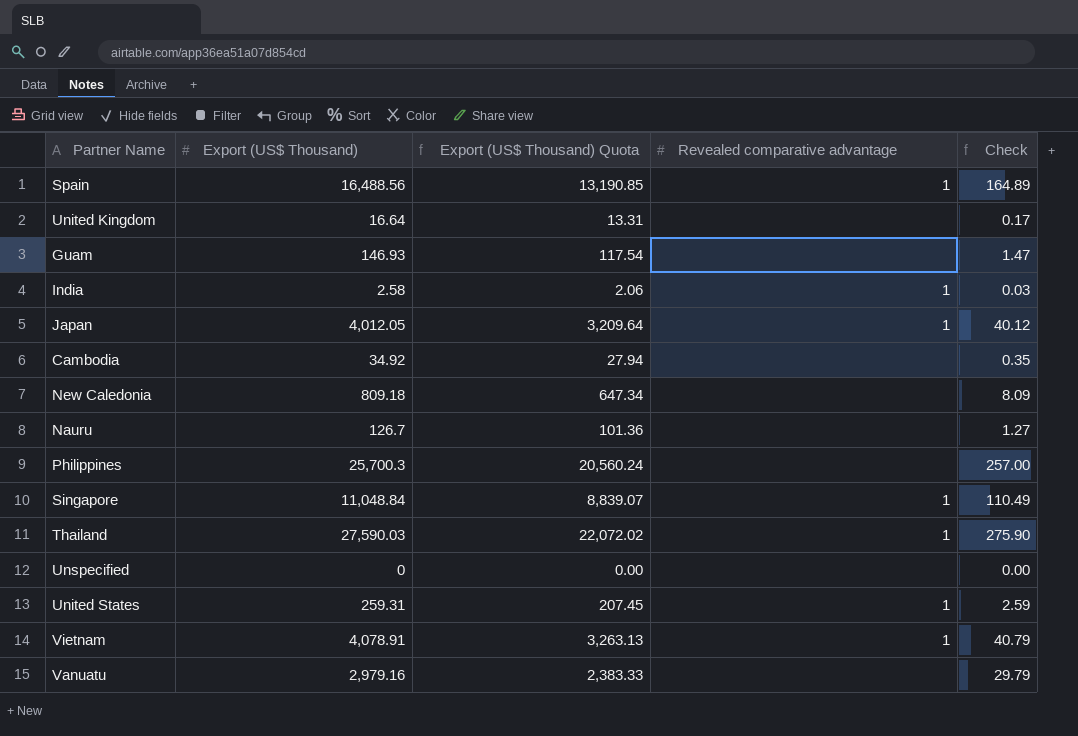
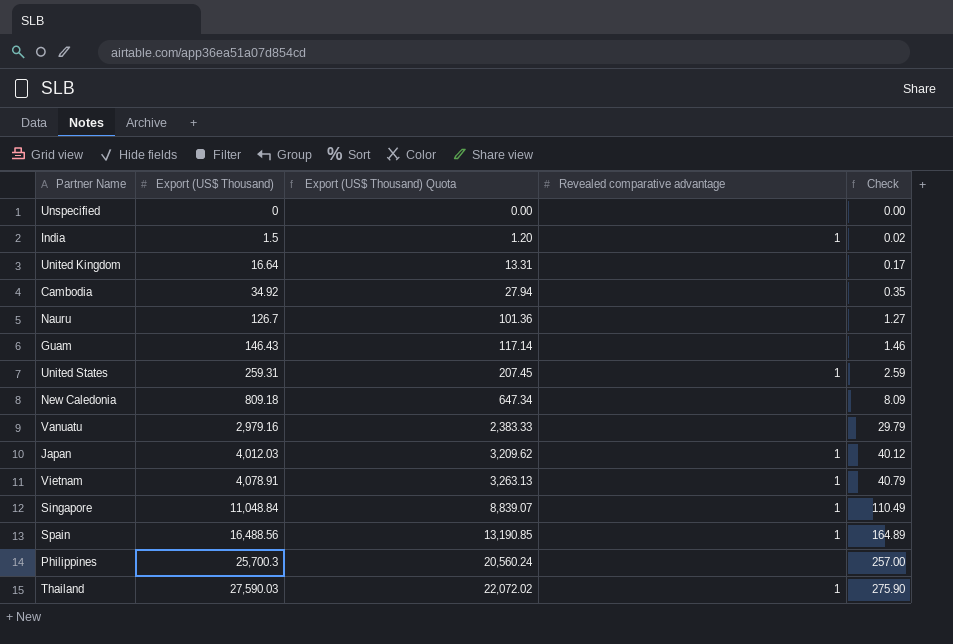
row order: none -> Export (US$ Thousand) ascending
India | Export (US$ Thousand): 2.58 -> 1.5
India | Export (US$ Thousand) Quota: 2.06 -> 1.20
India | Check: 0.03 -> 0.02
Guam | Export (US$ Thousand): 146.93 -> 146.43
Guam | Export (US$ Thousand) Quota: 117.54 -> 117.14
Guam | Check: 1.47 -> 1.46
Japan | Export (US$ Thousand): 4,012.05 -> 4,012.03
Japan | Export (US$ Thousand) Quota: 3,209.64 -> 3,209.62

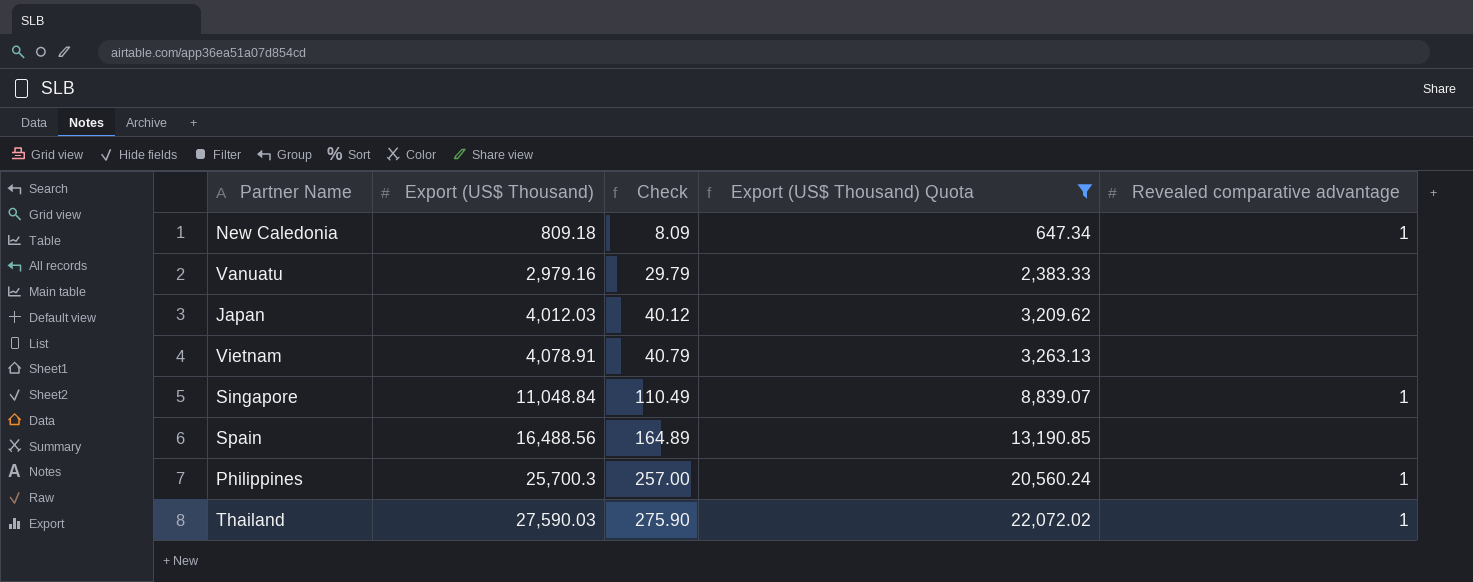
filter: none -> Export (US$ Thousand) Quota >= 647.34
column Check | position: 5 -> 3
New Caledonia | Revealed comparative advantage: none -> 1
Japan | Revealed comparative advantage: 1 -> none
Vietnam | Revealed comparative advantage: 1 -> none
Spain | Revealed comparative advantage: 1 -> none
Philippines | Revealed comparative advantage: none -> 1

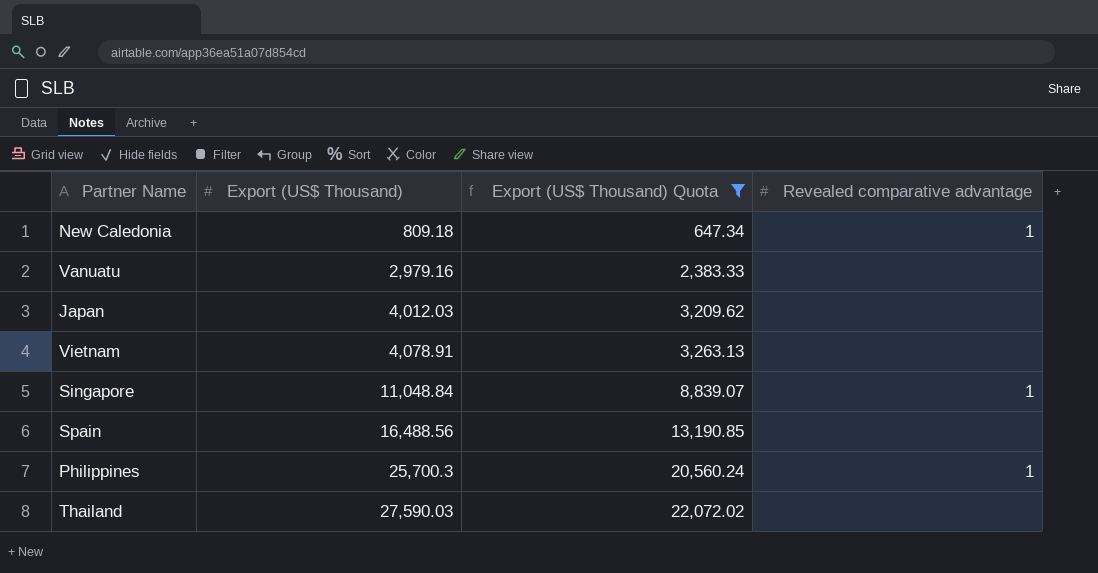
column Check | formula: [Export (US$ Thousand)] * 0.01 -> none
Thailand | Revealed comparative advantage: 1 -> none

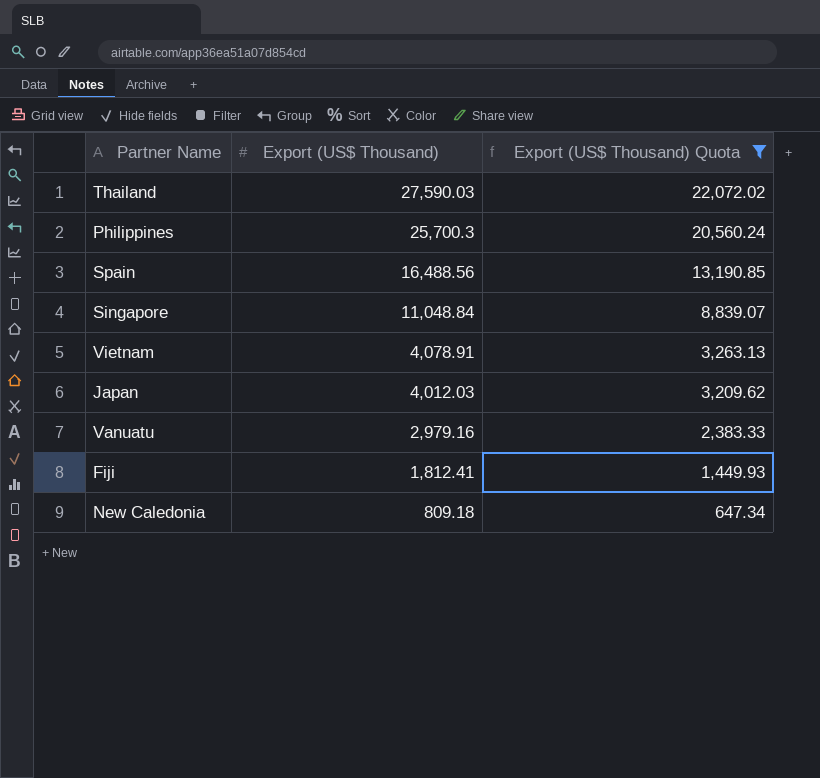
row order: Export (US$ Thousand) ascending -> Export (US$ Thousand) descending
column Revealed comparative advantage | position: 4 -> none
row Fiji: none -> 1,812.41 | 1,449.93

